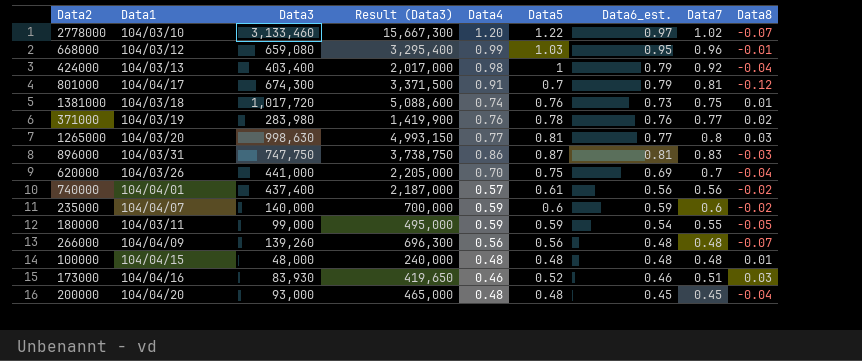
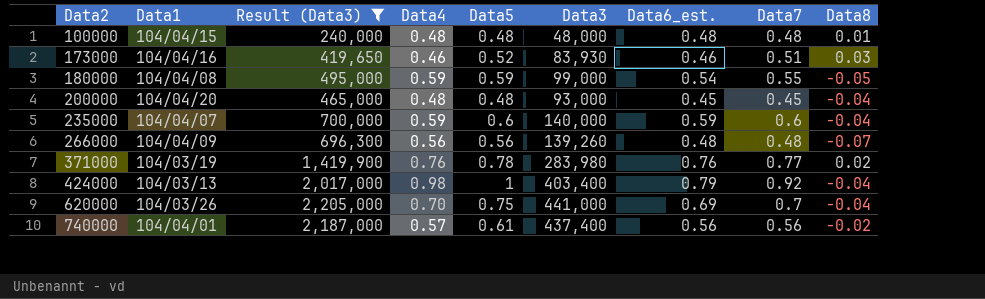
filter: none -> Result (Data3) <= 2,205,000
row order: none -> Data2 ascending
column Data3 | position: 3 -> 6
180000 | Data1: 104/03/11 -> 104/04/08
235000 | Data8: -0.02 -> -0.04

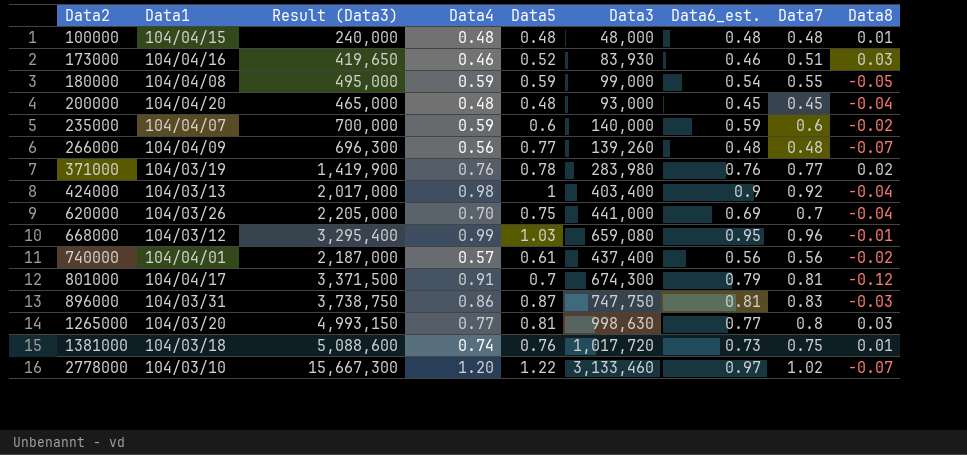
filter: Result (Data3) <= 2,205,000 -> none
235000 | Data8: -0.04 -> -0.02
266000 | Data5: 0.56 -> 0.77
424000 | Data6_est.: 0.79 -> 0.9

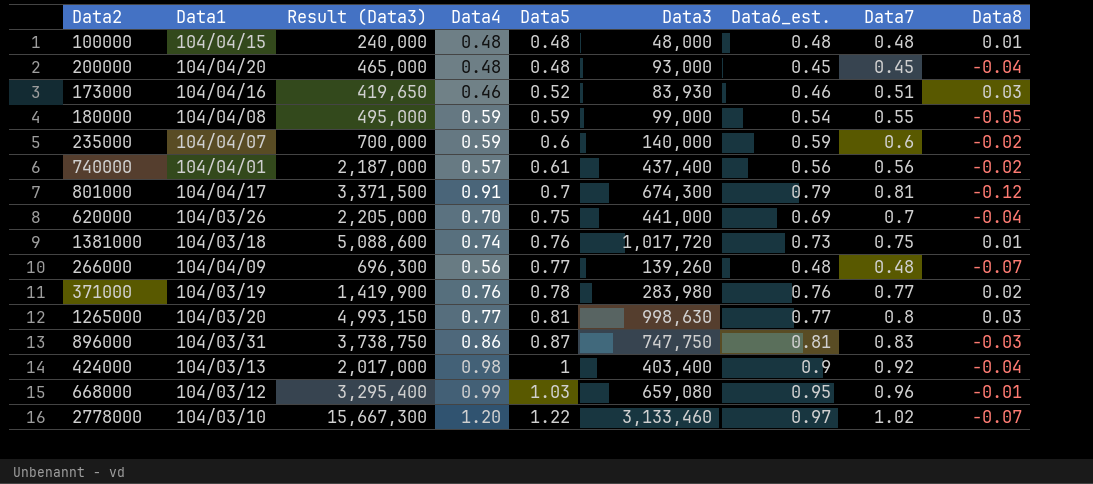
row order: Data2 ascending -> Data5 ascending

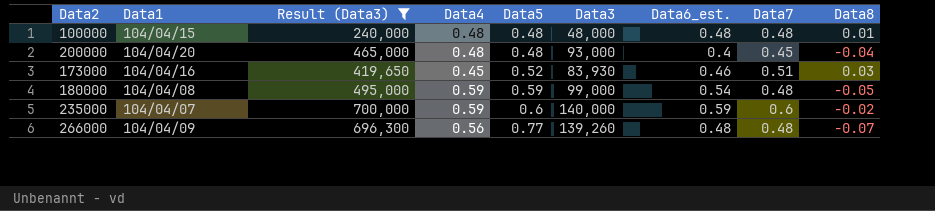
filter: none -> Result (Data3) <= 700,000
200000 | Data6_est.: 0.45 -> 0.4
173000 | Data4: 0.46 -> 0.45
180000 | Data7: 0.55 -> 0.48

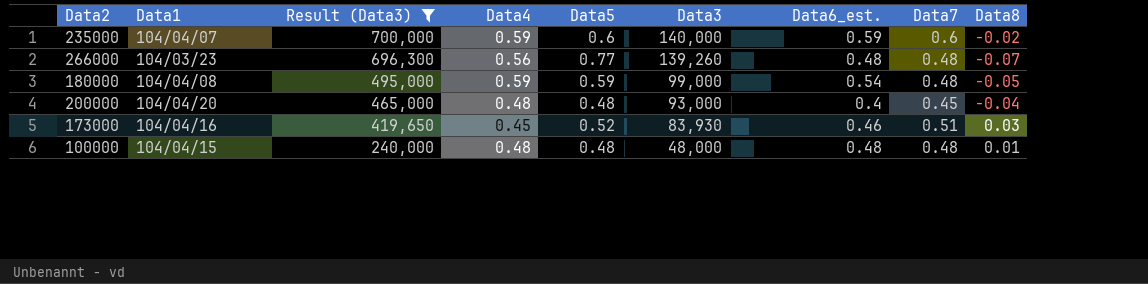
row order: Data5 ascending -> Result (Data3) descending
266000 | Data1: 104/04/09 -> 104/03/23

